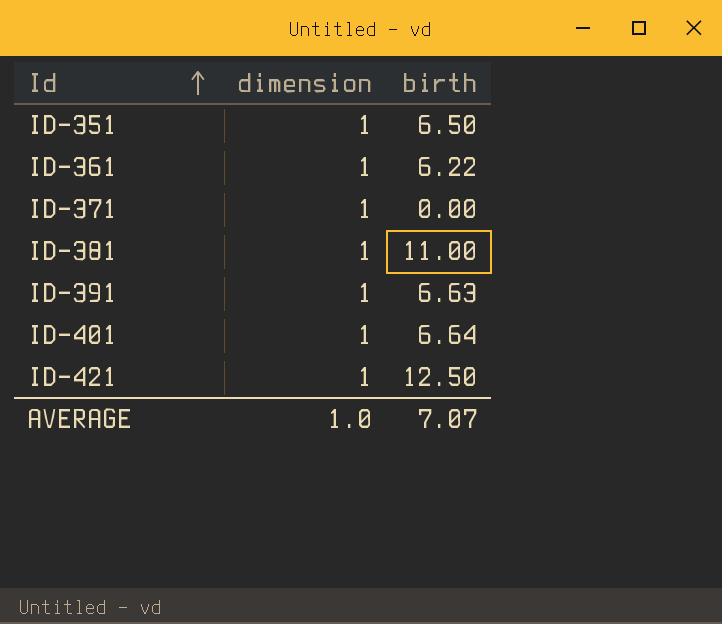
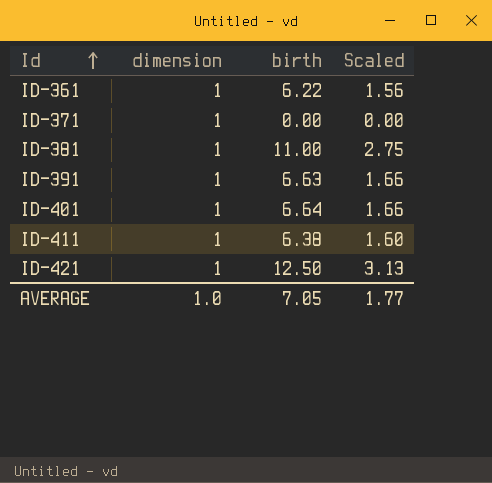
column Scaled | formula: none -> [birth] * 0.25
row ID-351: 1 | 6.50 -> none
row ID-411: none -> 1 | 6.38 | 1.60
AVERAGE | birth: 7.07 -> 7.05

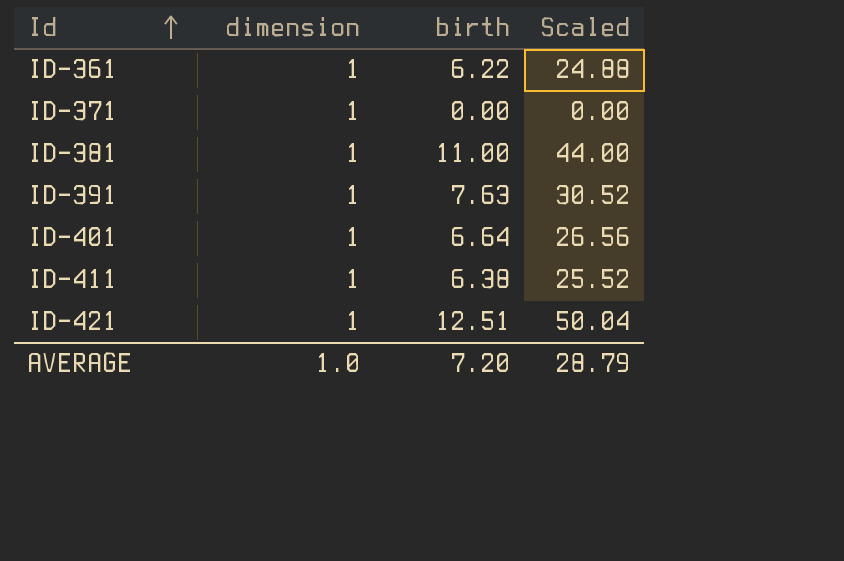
column Scaled | formula: [birth] * 0.25 -> [birth] * 4
ID-391 | birth: 6.63 -> 7.63
ID-421 | birth: 12.50 -> 12.51
AVERAGE | birth: 7.05 -> 7.20
AVERAGE | Scaled: 1.77 -> 28.79

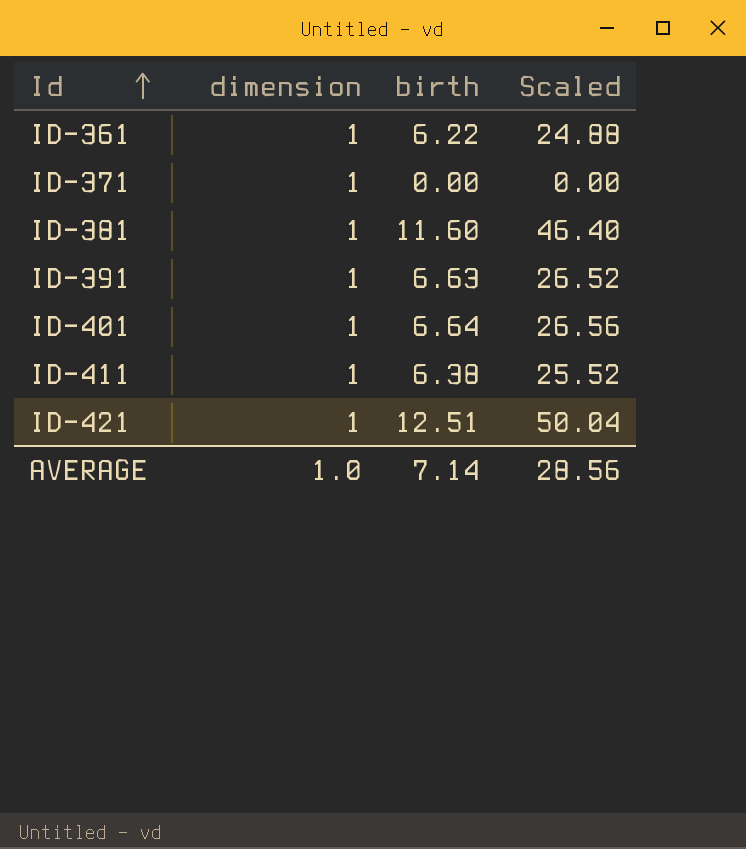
ID-381 | birth: 11.00 -> 11.60
ID-381 | Scaled: 44.00 -> 46.40
ID-391 | birth: 7.63 -> 6.63
ID-391 | Scaled: 30.52 -> 26.52
AVERAGE | birth: 7.20 -> 7.14
AVERAGE | Scaled: 28.79 -> 28.56

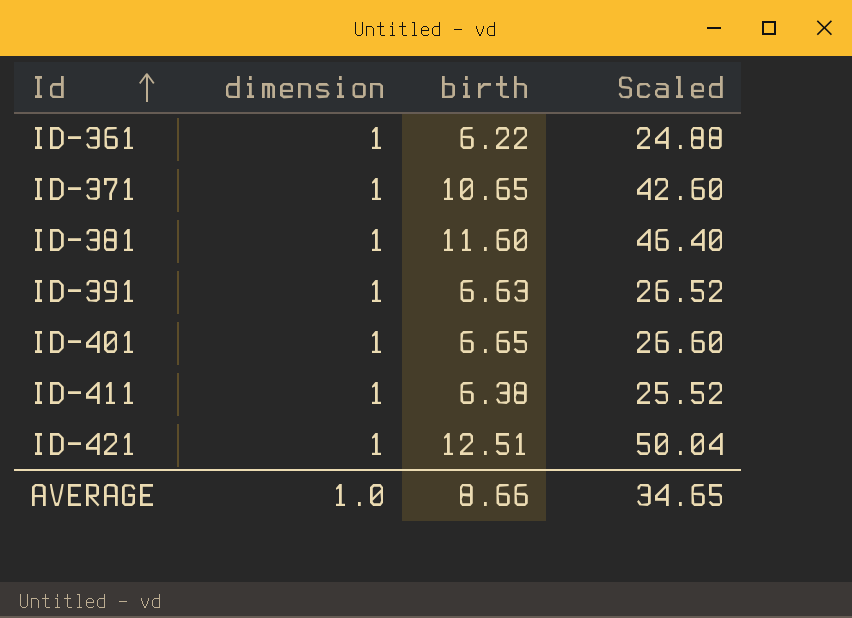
ID-371 | birth: 0.00 -> 10.65
ID-371 | Scaled: 0.00 -> 42.60
ID-401 | birth: 6.64 -> 6.65
ID-401 | Scaled: 26.56 -> 26.60
AVERAGE | birth: 7.14 -> 8.66
AVERAGE | Scaled: 28.56 -> 34.65

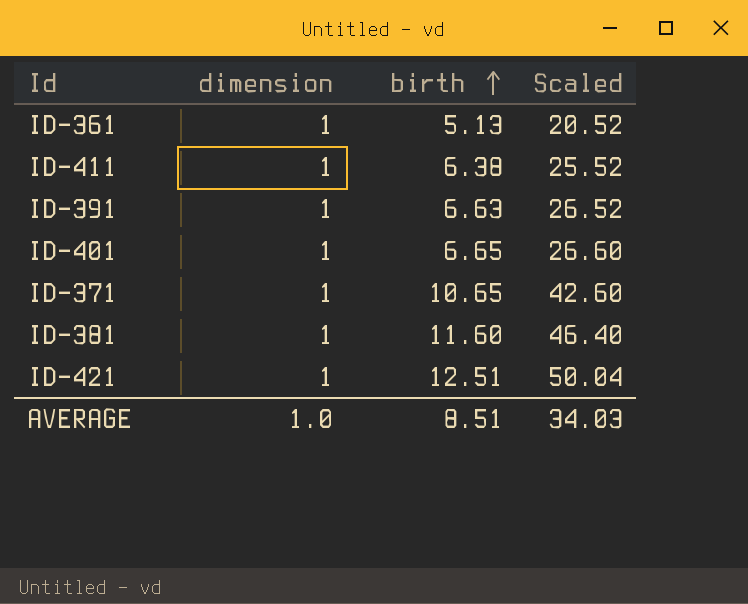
row order: Id ascending -> birth ascending
ID-361 | birth: 6.22 -> 5.13
ID-361 | Scaled: 24.88 -> 20.52
AVERAGE | birth: 8.66 -> 8.51
AVERAGE | Scaled: 34.65 -> 34.03

